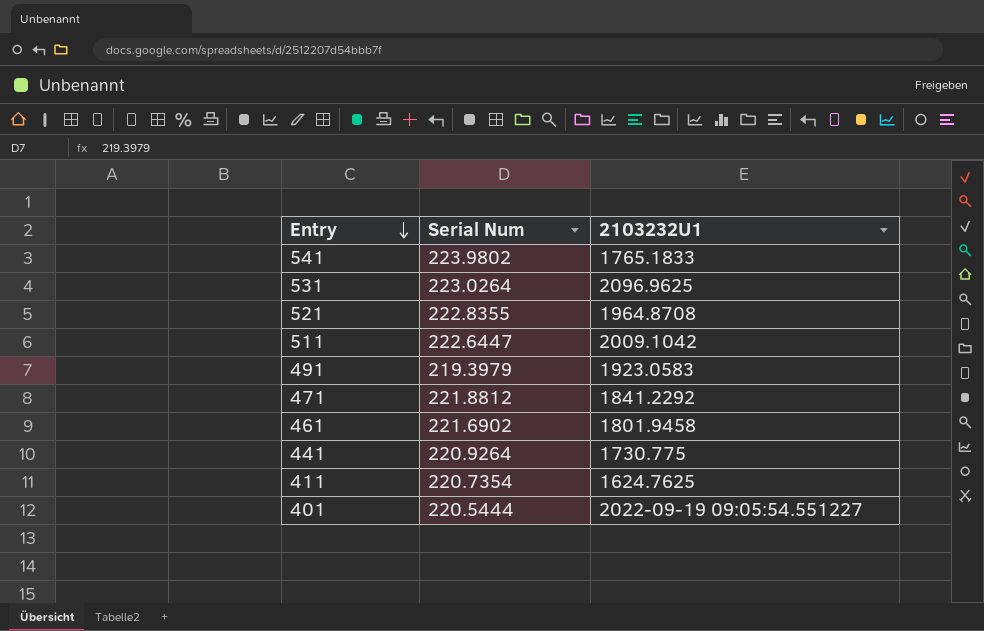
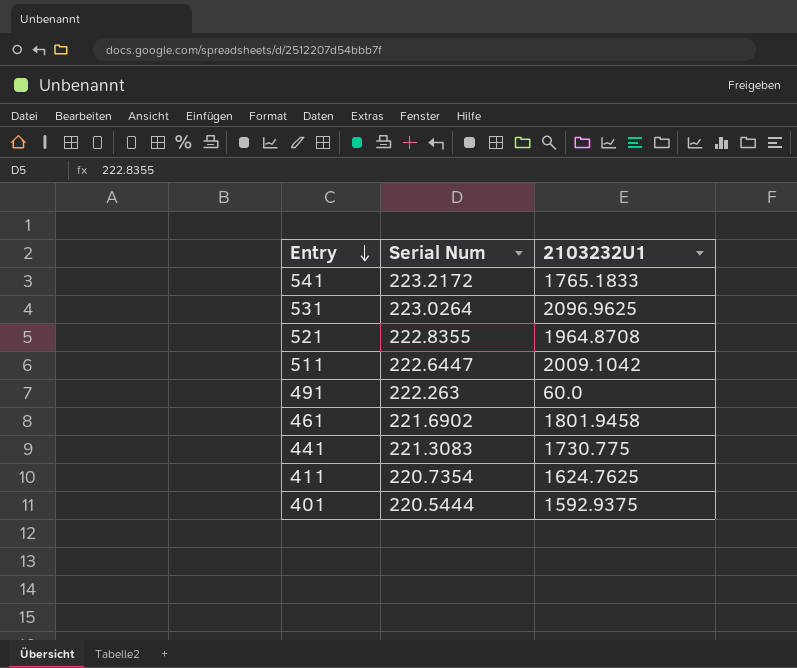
row 471: 221.8812 | 1841.2292 -> none
541 | Serial Num: 223.9802 -> 223.2172
491 | Serial Num: 219.3979 -> 222.263
491 | 2103232U1: 1923.0583 -> 60.0
441 | Serial Num: 220.9264 -> 221.3083
401 | 2103232U1: 2022-09-19 09:05:54.551227 -> 1592.9375

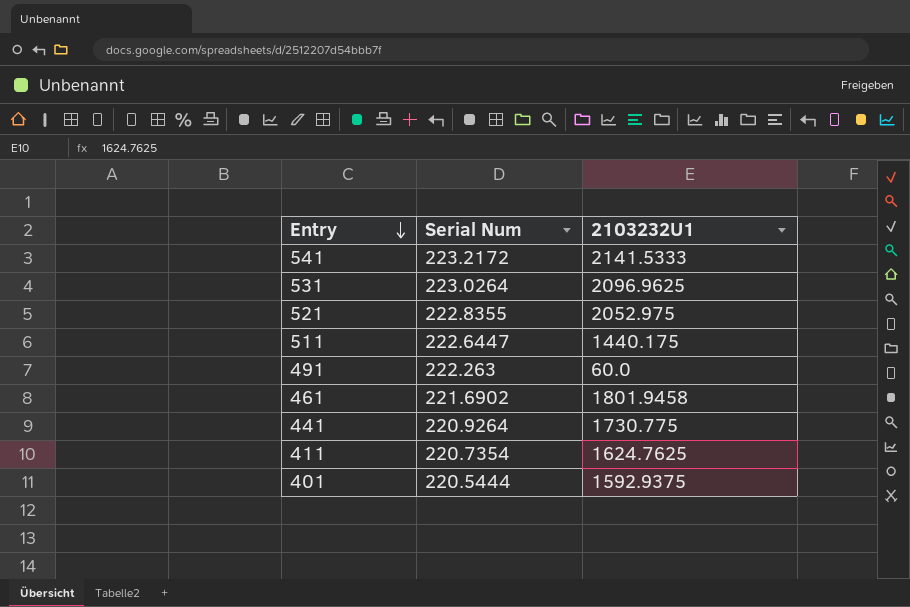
541 | 2103232U1: 1765.1833 -> 2141.5333
521 | 2103232U1: 1964.8708 -> 2052.975
511 | 2103232U1: 2009.1042 -> 1440.175
441 | Serial Num: 221.3083 -> 220.9264

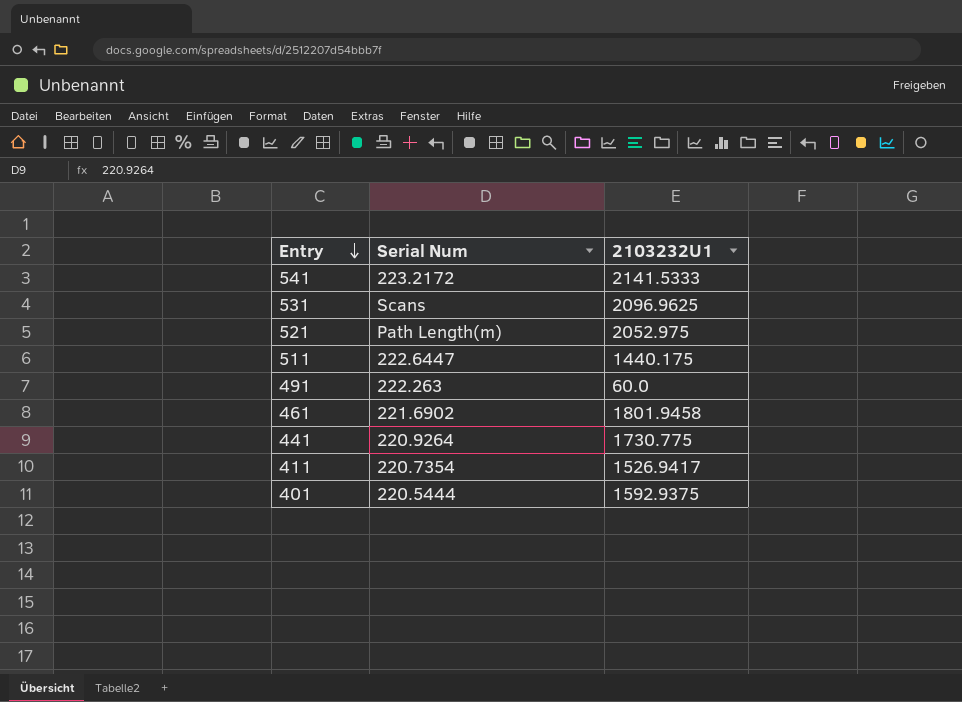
531 | Serial Num: 223.0264 -> Scans
521 | Serial Num: 222.8355 -> Path Length(m)
411 | 2103232U1: 1624.7625 -> 1526.9417

